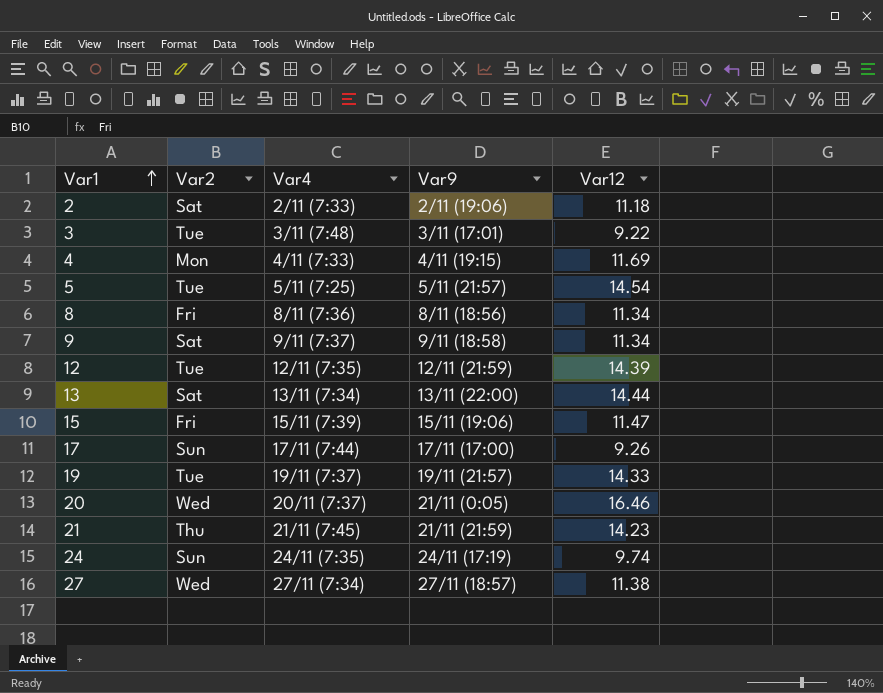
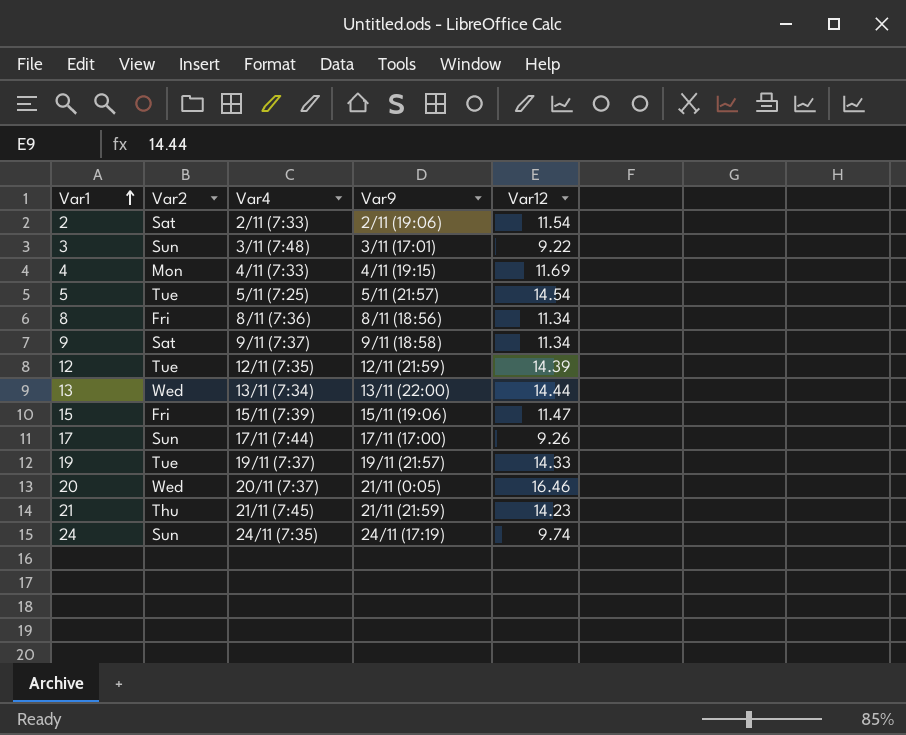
row 27: Wed | 27/11 (7:34) | 27/11 (18:57) | 11.38 -> none
2 | Var12: 11.18 -> 11.54
3 | Var2: Tue -> Sun
13 | Var2: Sat -> Wed

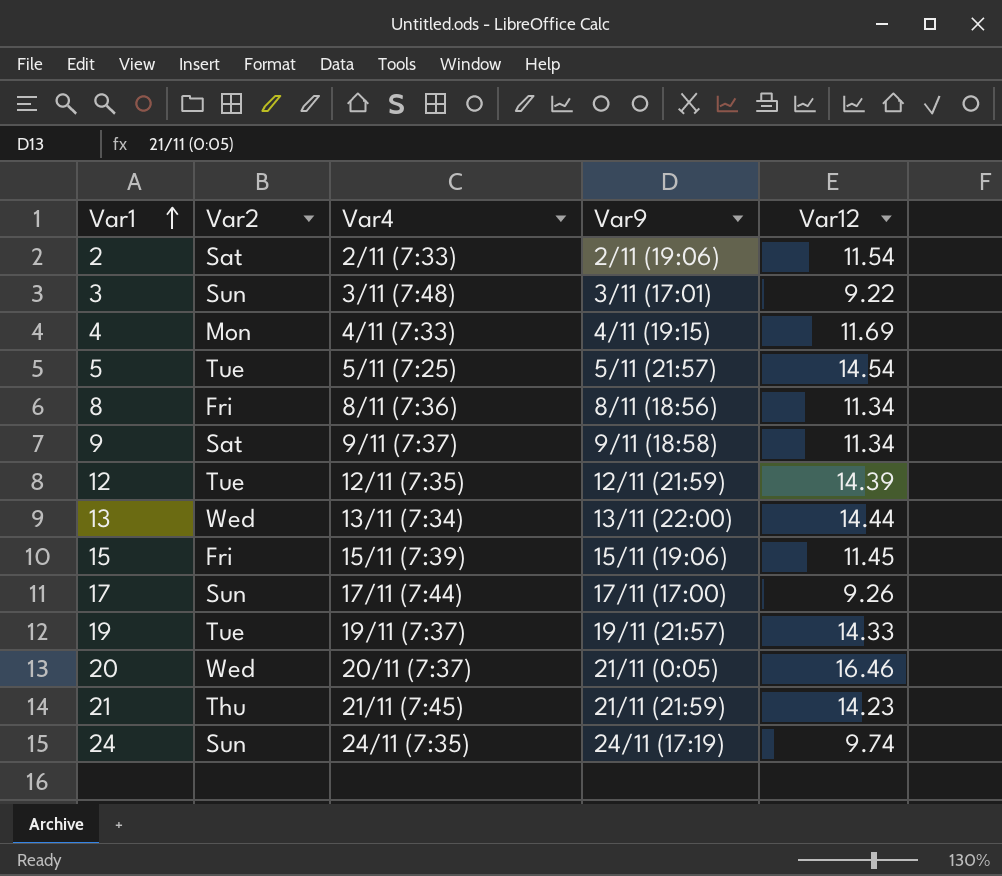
15 | Var12: 11.47 -> 11.45

